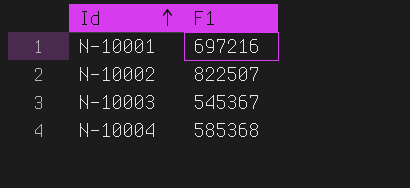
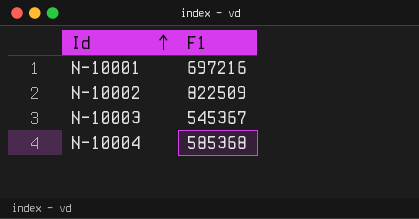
N-10002 | F1: 822507 -> 822509

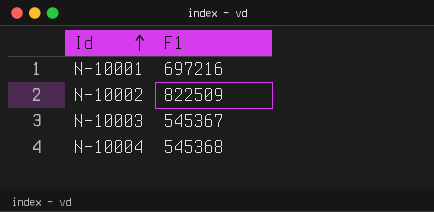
N-10004 | F1: 585368 -> 545368

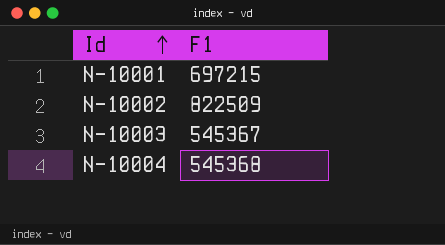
N-10001 | F1: 697216 -> 697215

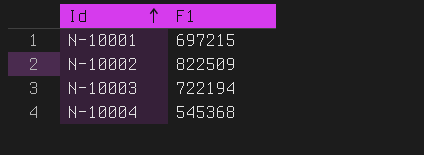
N-10003 | F1: 545367 -> 722194

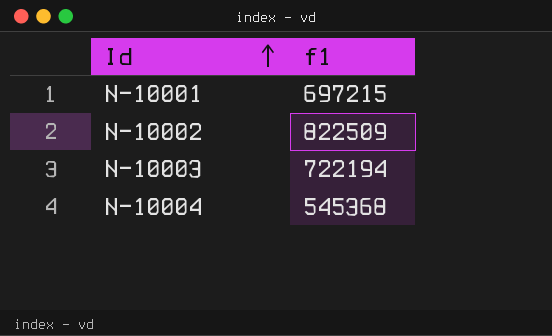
column name: F1 -> f1

